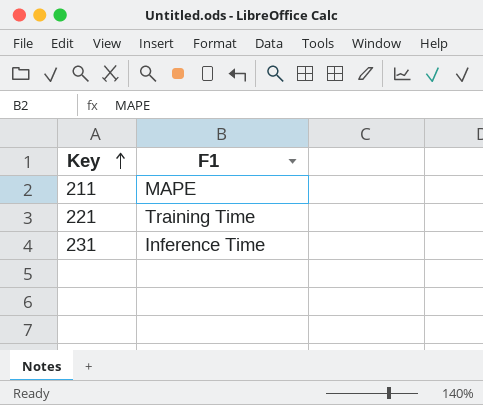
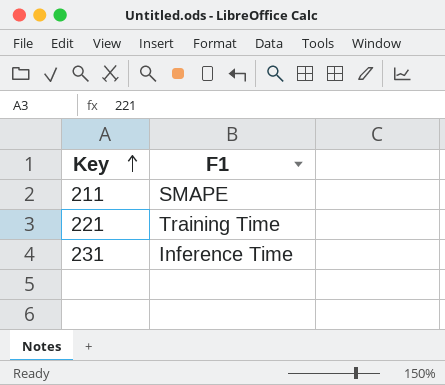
211 | F1: MAPE -> SMAPE

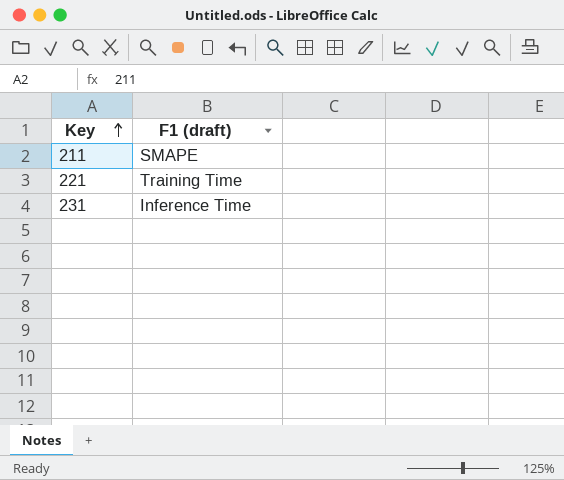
column name: F1 -> F1 (draft)

